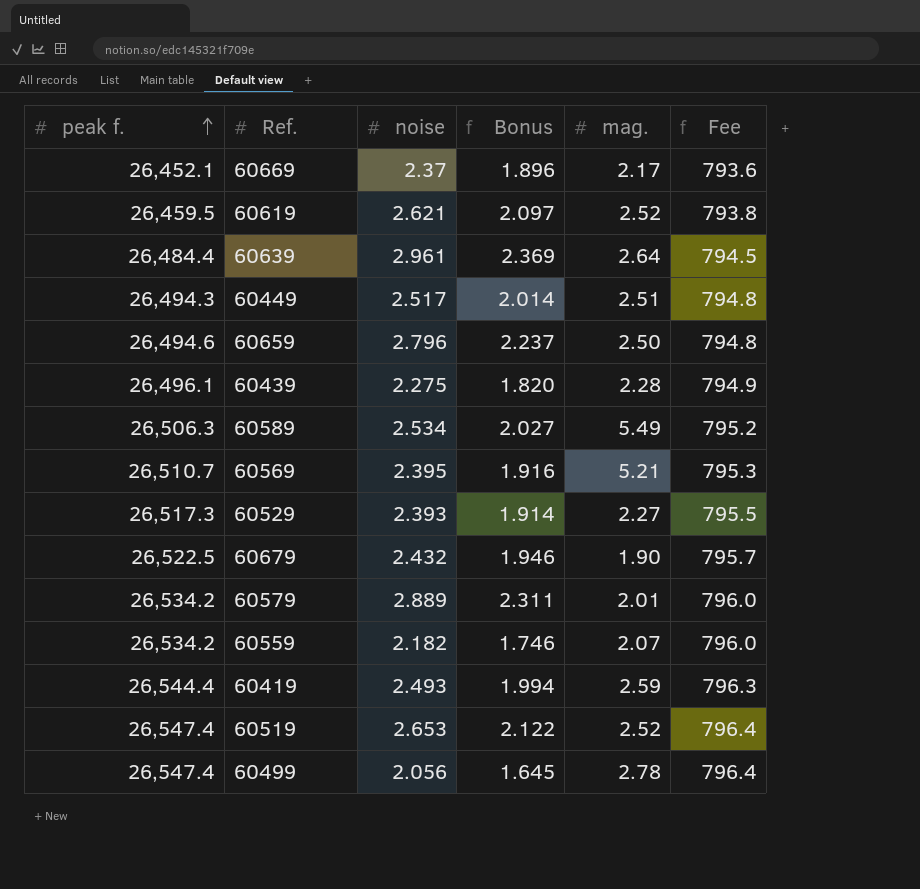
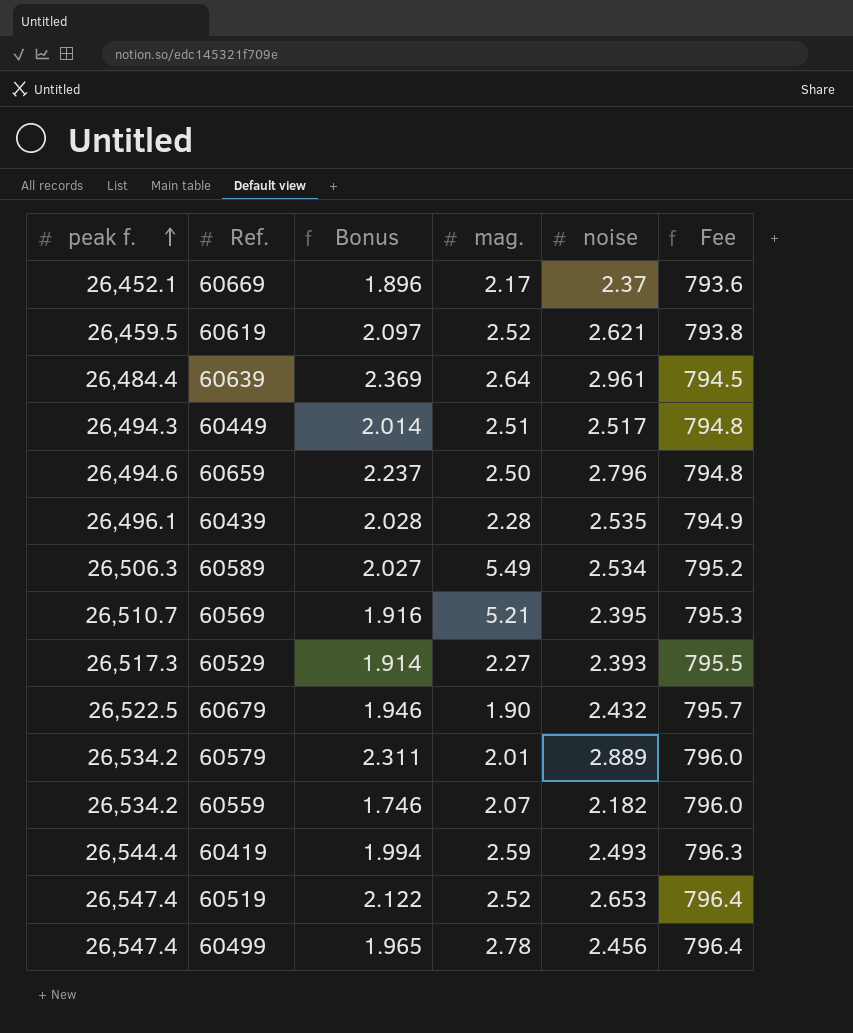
column noise | position: 3 -> 5
60439 | Bonus: 1.820 -> 2.028
60439 | noise: 2.275 -> 2.535
60499 | Bonus: 1.645 -> 1.965
60499 | noise: 2.056 -> 2.456

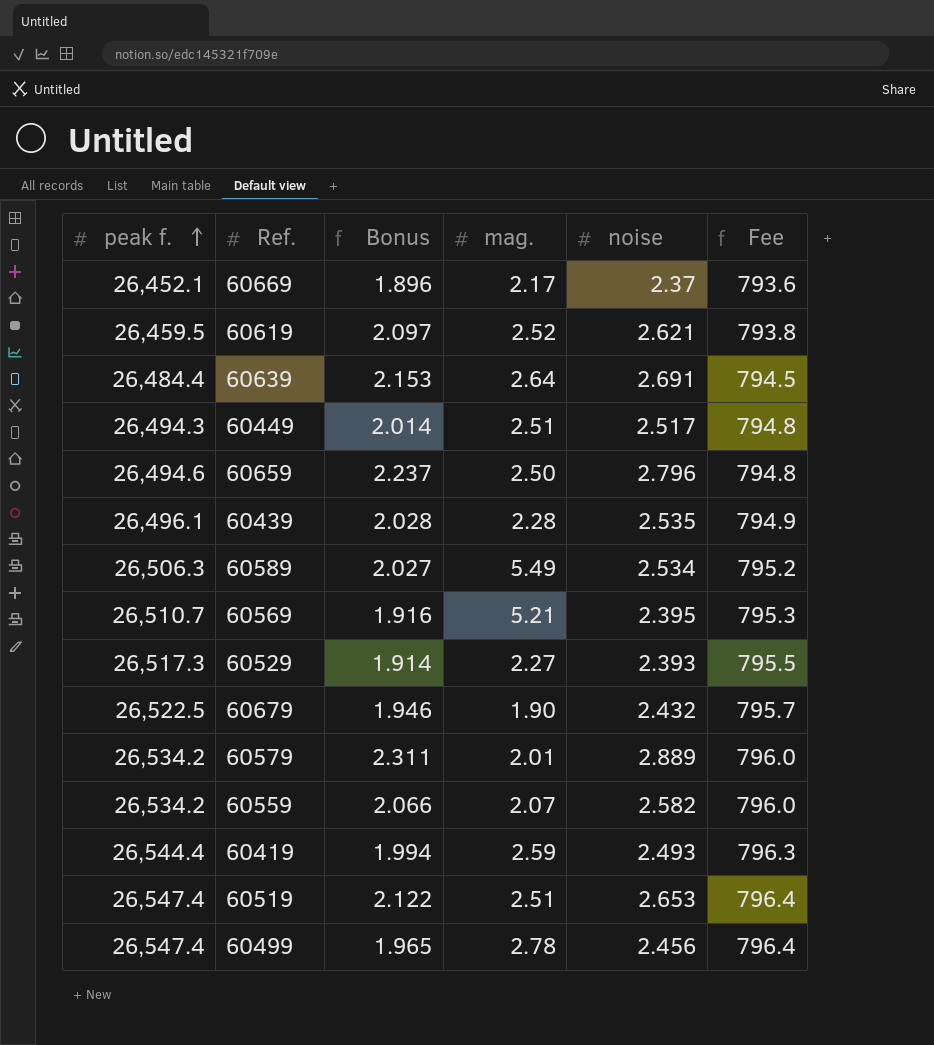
60639 | Bonus: 2.369 -> 2.153
60639 | noise: 2.961 -> 2.691
60559 | Bonus: 1.746 -> 2.066
60559 | noise: 2.182 -> 2.582
60519 | mag.: 2.52 -> 2.51

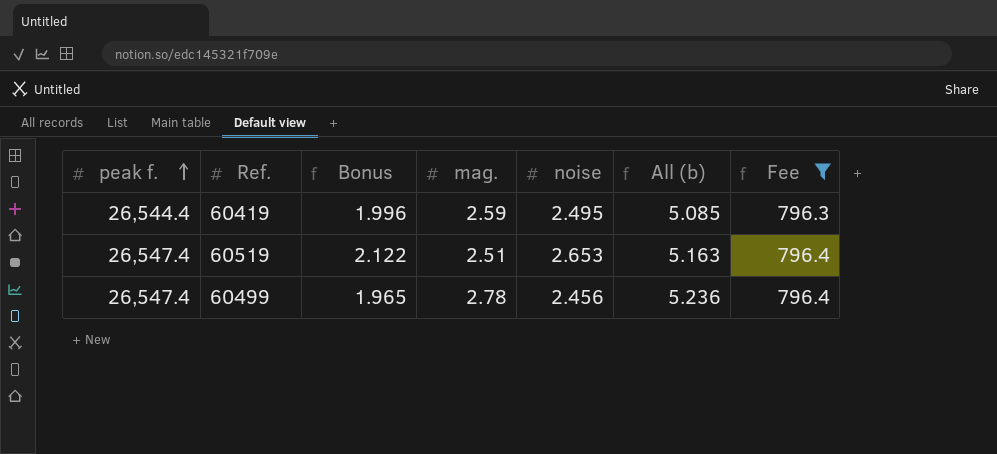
filter: none -> Fee >= 796.3
column All (b) | formula: none -> [mag.] + [noise]
60419 | Bonus: 1.994 -> 1.996
60419 | noise: 2.493 -> 2.495

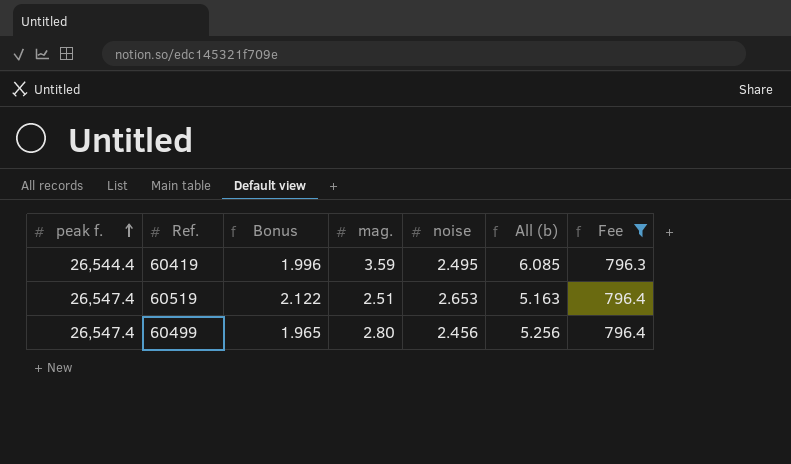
60419 | mag.: 2.59 -> 3.59
60419 | All (b): 5.085 -> 6.085
60499 | mag.: 2.78 -> 2.80
60499 | All (b): 5.236 -> 5.256

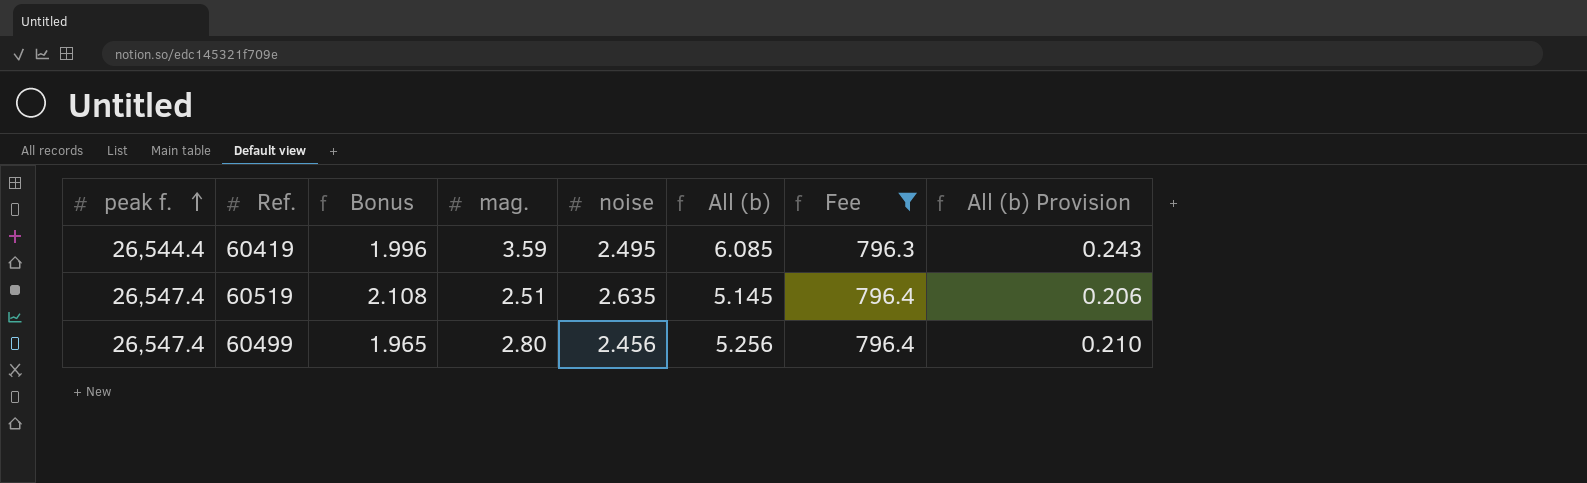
column All (b) Provision | formula: none -> [All (b)] * 0.04
60519 | Bonus: 2.122 -> 2.108
60519 | noise: 2.653 -> 2.635
60519 | All (b): 5.163 -> 5.145

